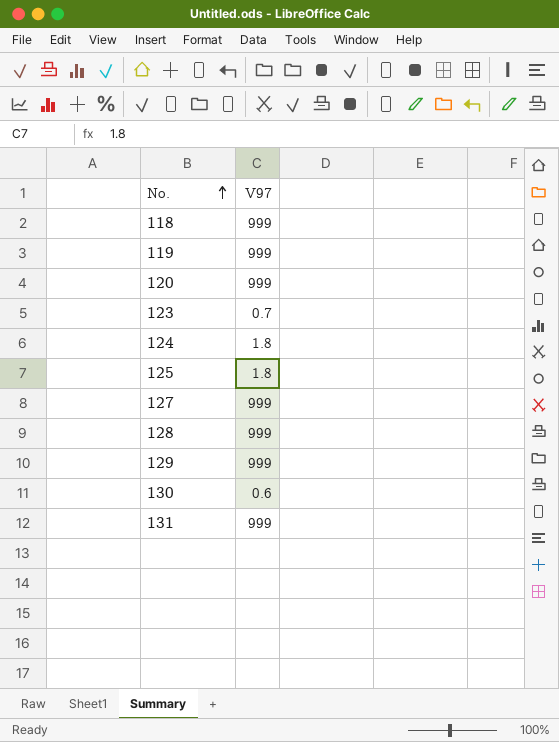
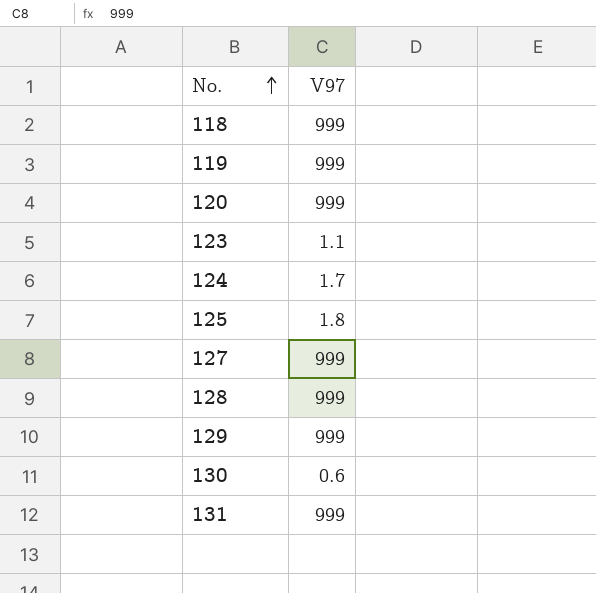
123 | V97: 0.7 -> 1.1
124 | V97: 1.8 -> 1.7

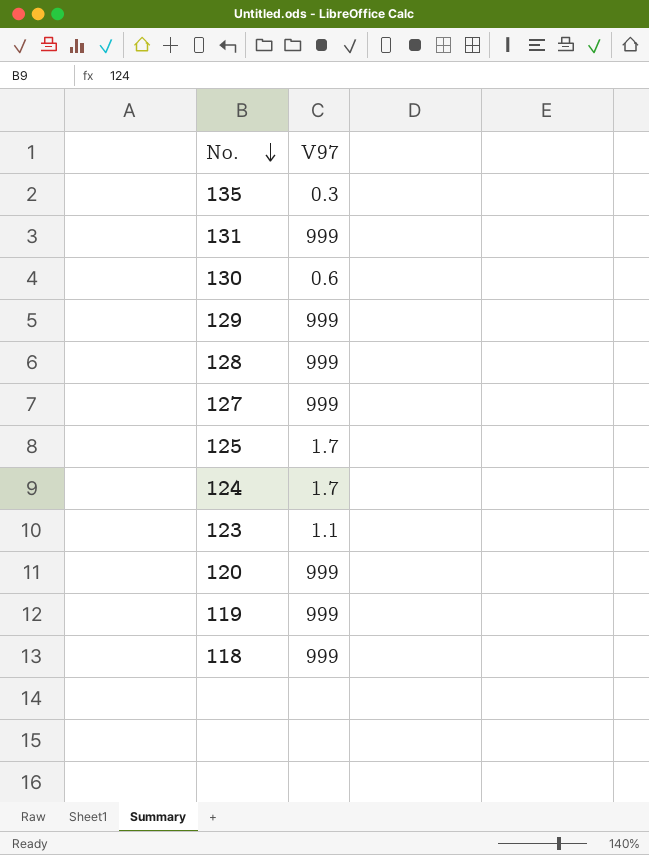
row order: No. ascending -> No. descending
row 135: none -> 0.3
125 | V97: 1.8 -> 1.7

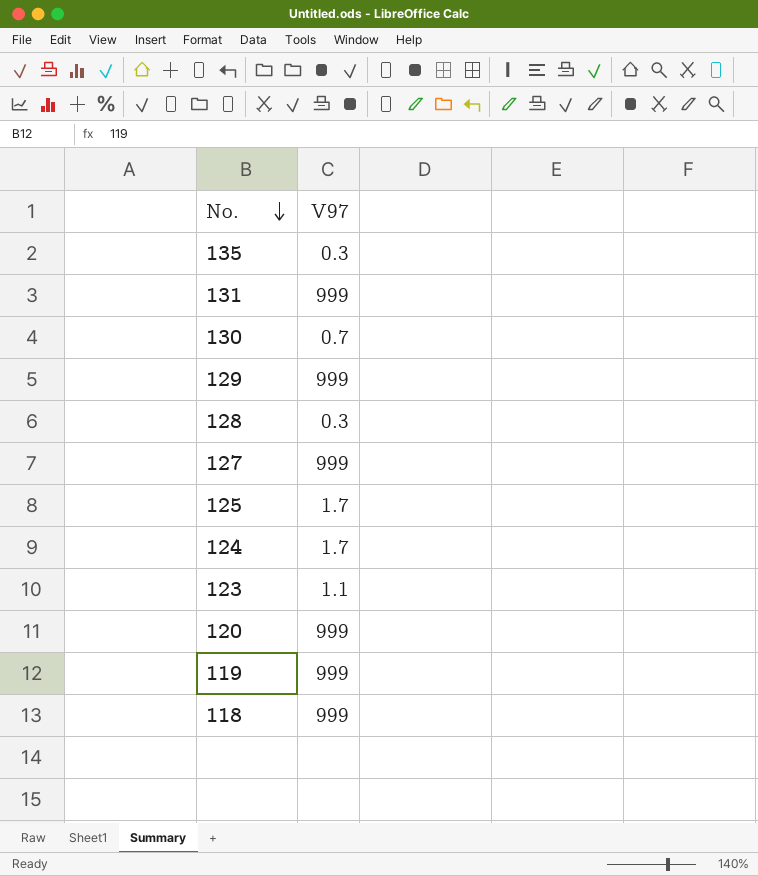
130 | V97: 0.6 -> 0.7
128 | V97: 999 -> 0.3

